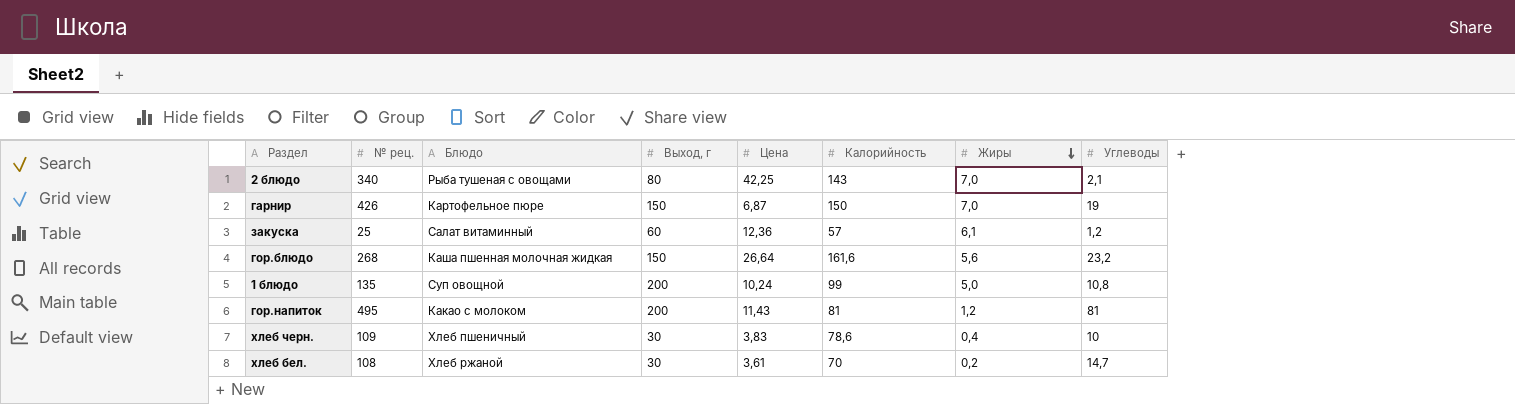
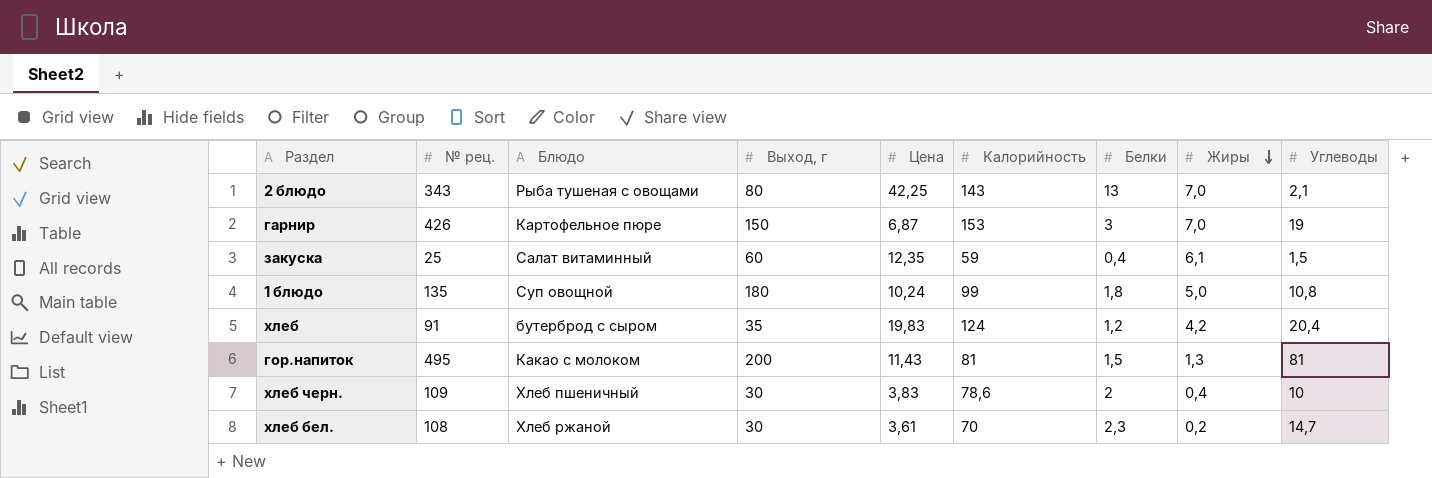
column Белки | position: none -> 7
row гор.блюдо: 268 | Каша пшенная молочная жидкая | 150 | 26,64 | 161,6 | 5,6 | 23,2 -> none
2 блюдо | № рец.: 340 -> 343
гарнир | Калорийность: 150 -> 153
закуска | Цена: 12,36 -> 12,35
закуска | Калорийность: 57 -> 59
закуска | Углеводы: 1,2 -> 1,5
1 блюдо | Выход, г: 200 -> 180
row хлеб: none -> 91 | бутерброд с сыром | 35 | 19,83 | 124 | 1,2 | 4,2 | 20,4
гор.напиток | Жиры: 1,2 -> 1,3

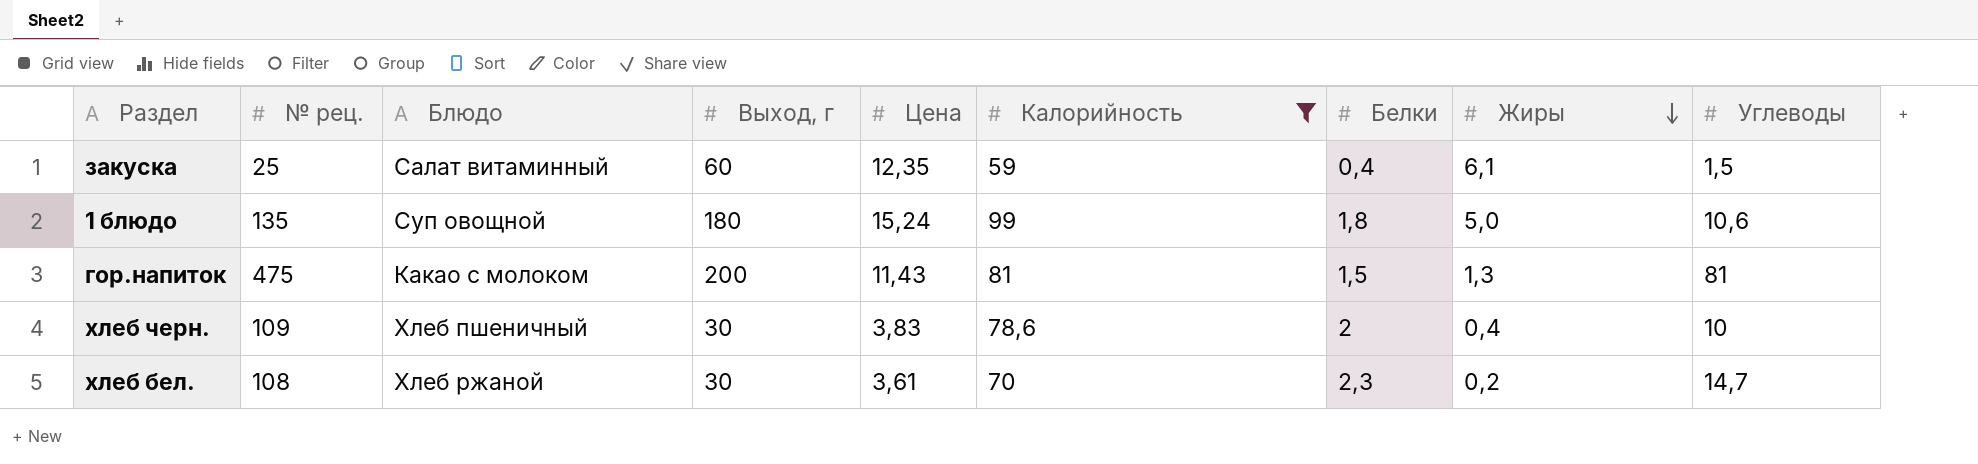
filter: none -> Калорийность <= 99
1 блюдо | Цена: 10,24 -> 15,24
1 блюдо | Углеводы: 10,8 -> 10,6
гор.напиток | № рец.: 495 -> 475

